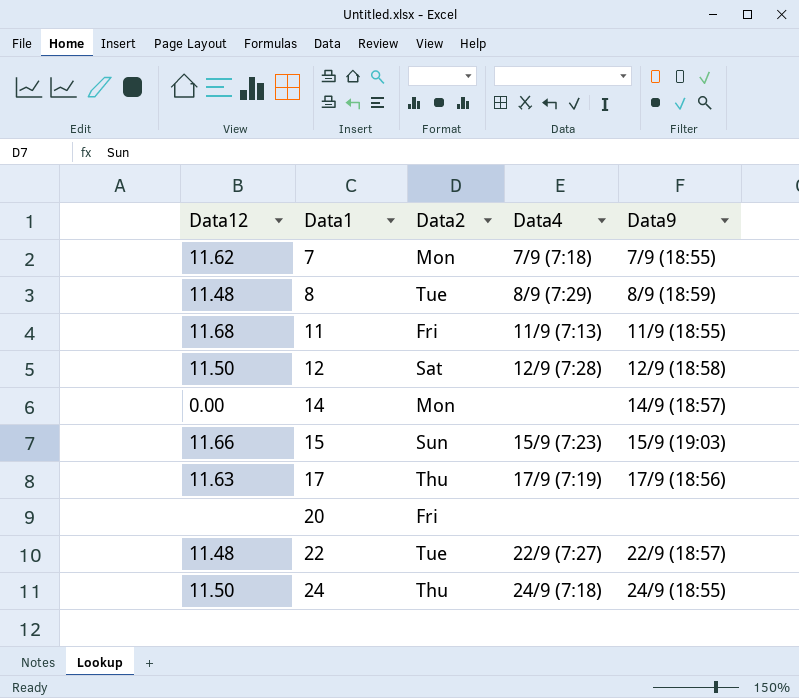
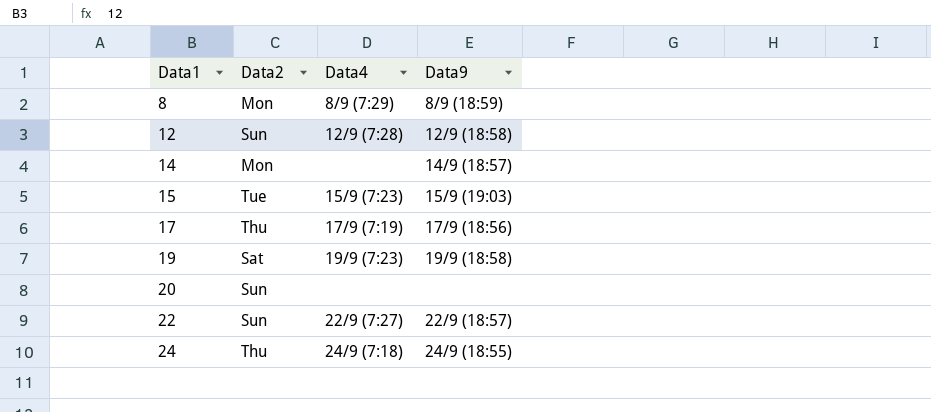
column Data12 | position: 1 -> none
row 7: 11.62 | Mon | 7/9 (7:18) | 7/9 (18:55) -> none
row 11: 11.68 | Fri | 11/9 (7:13) | 11/9 (18:55) -> none
8 | Data2: Tue -> Mon
12 | Data2: Sat -> Sun
15 | Data2: Sun -> Tue
row 19: none -> Sat | 19/9 (7:23) | 19/9 (18:58)
20 | Data2: Fri -> Sun
22 | Data2: Tue -> Sun

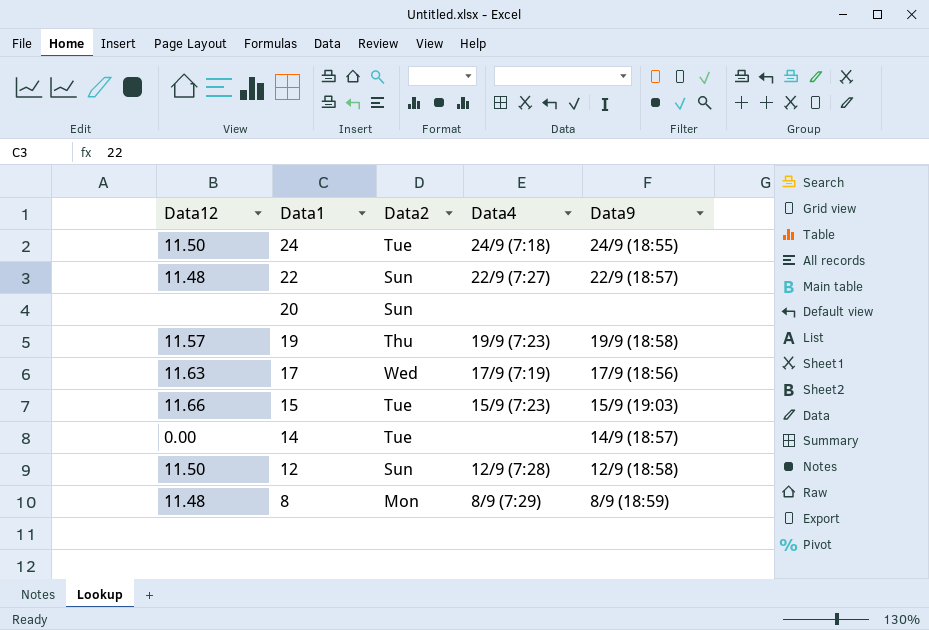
row order: Data1 ascending -> Data1 descending
column Data12 | position: none -> 1
24 | Data2: Thu -> Tue
19 | Data2: Sat -> Thu
17 | Data2: Thu -> Wed
14 | Data2: Mon -> Tue

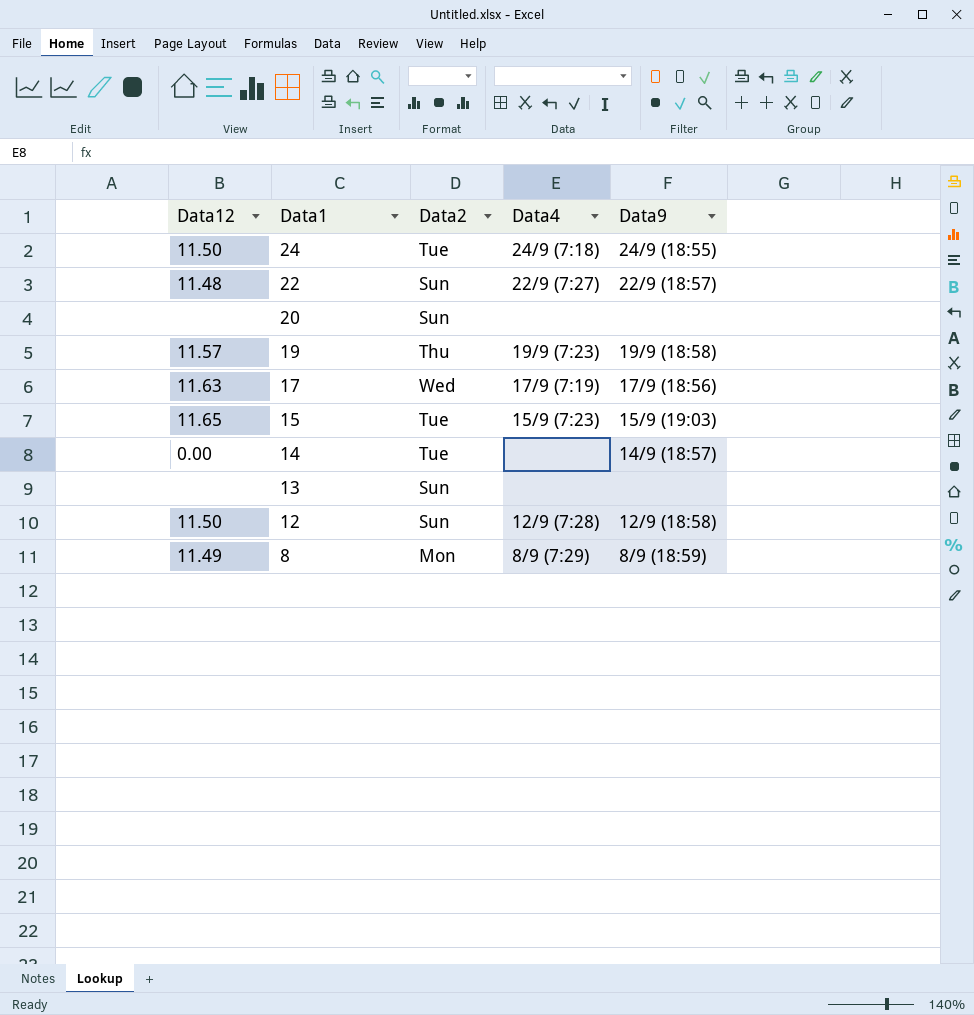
15 | Data12: 11.66 -> 11.65
row 13: none -> none | Sun | none | none
8 | Data12: 11.48 -> 11.49

